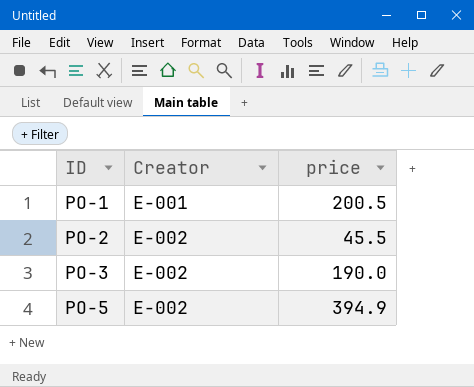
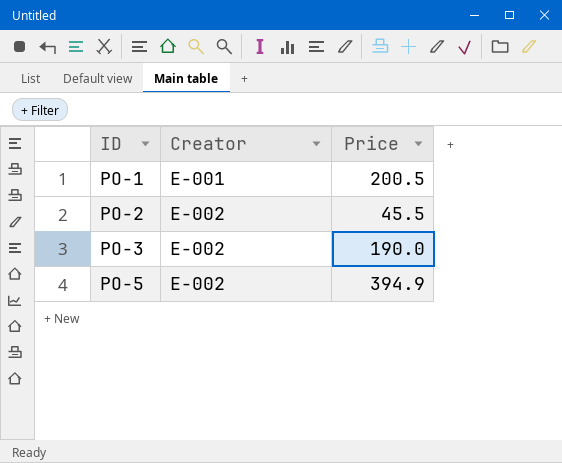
column name: price -> Price

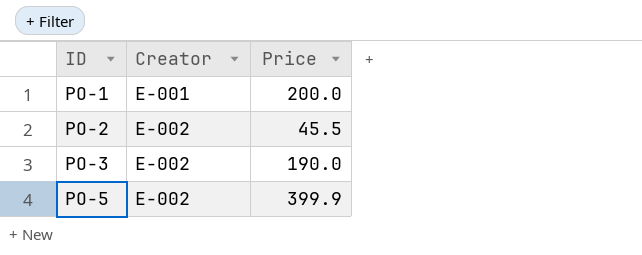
PO-1 | Price: 200.5 -> 200.0
PO-5 | Price: 394.9 -> 399.9

